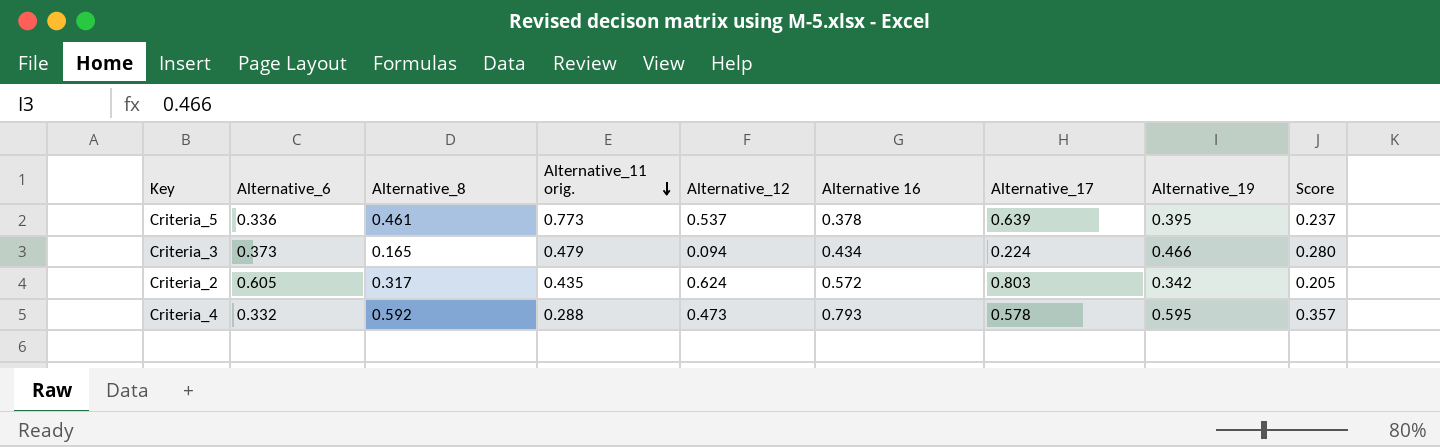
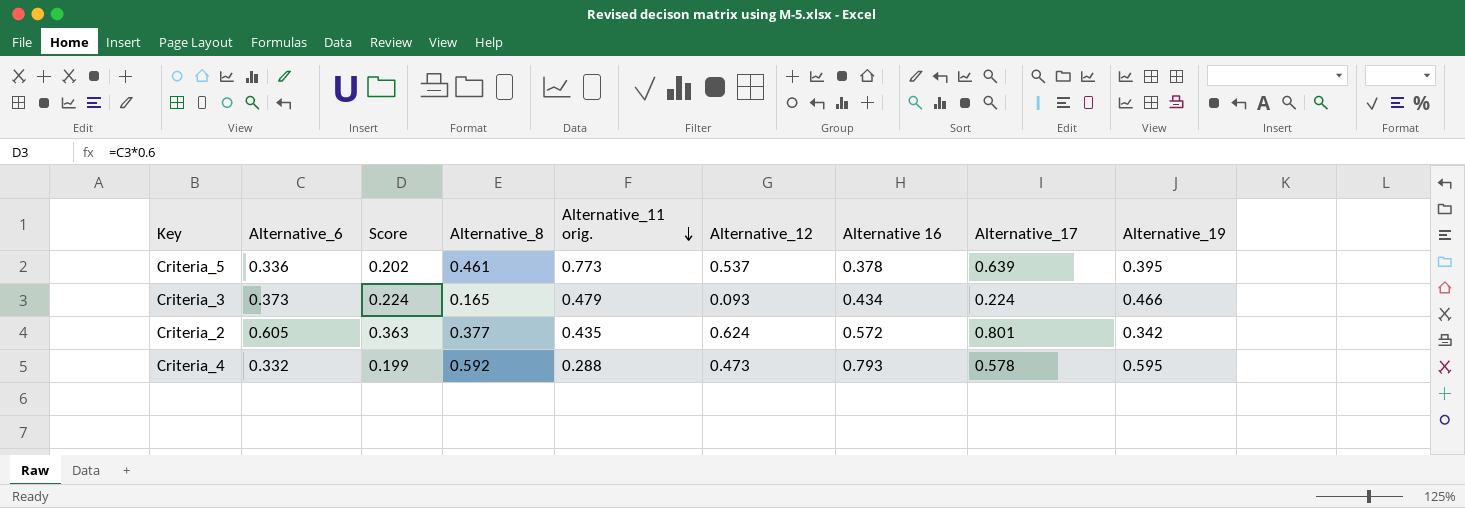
column Score | formula: [Alternative_19] * 0.6 -> [Alternative_6] * 0.6
column Score | position: 9 -> 3
Criteria_3 | Alternative_12: 0.094 -> 0.093
Criteria_2 | Alternative_8: 0.317 -> 0.377
Criteria_2 | Alternative_17: 0.803 -> 0.801

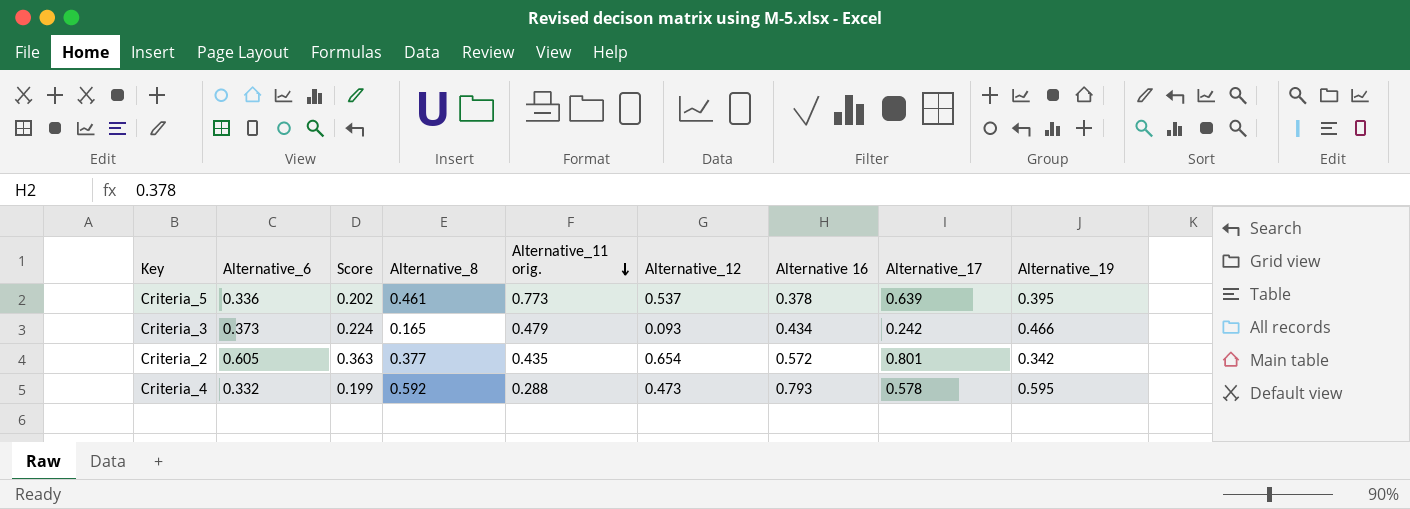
Criteria_3 | Alternative_17: 0.224 -> 0.242
Criteria_2 | Alternative_12: 0.624 -> 0.654

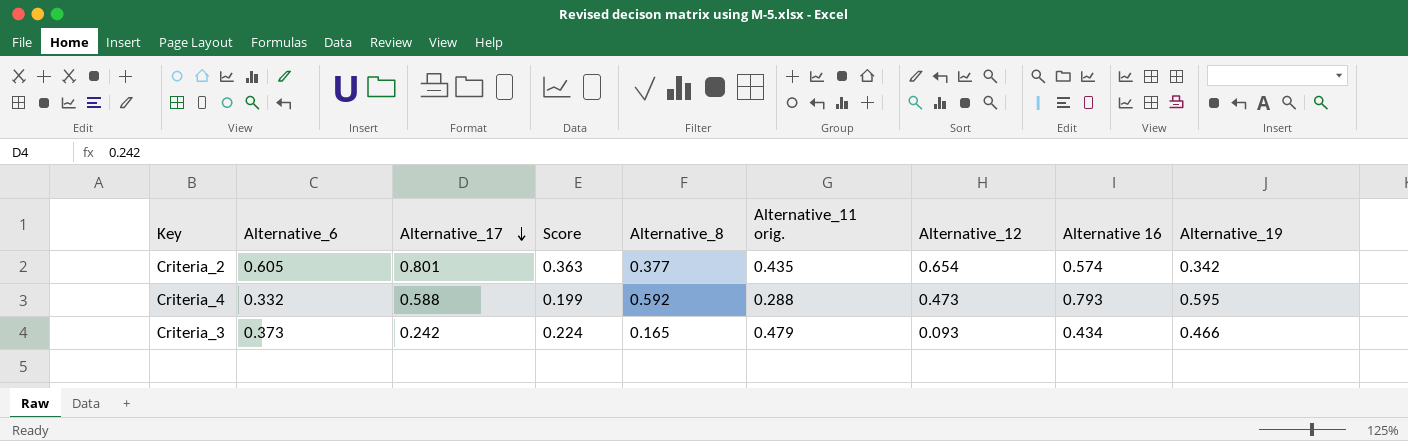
row order: Alternative_11 orig. descending -> Alternative_17 descending
column Alternative_17 | position: 8 -> 3
row Criteria_5: 0.336 | 0.202 | 0.461 | 0.773 | 0.537 | 0.378 | 0.639 | 0.395 -> none
Criteria_2 | Alternative 16: 0.572 -> 0.574
Criteria_4 | Alternative_17: 0.578 -> 0.588

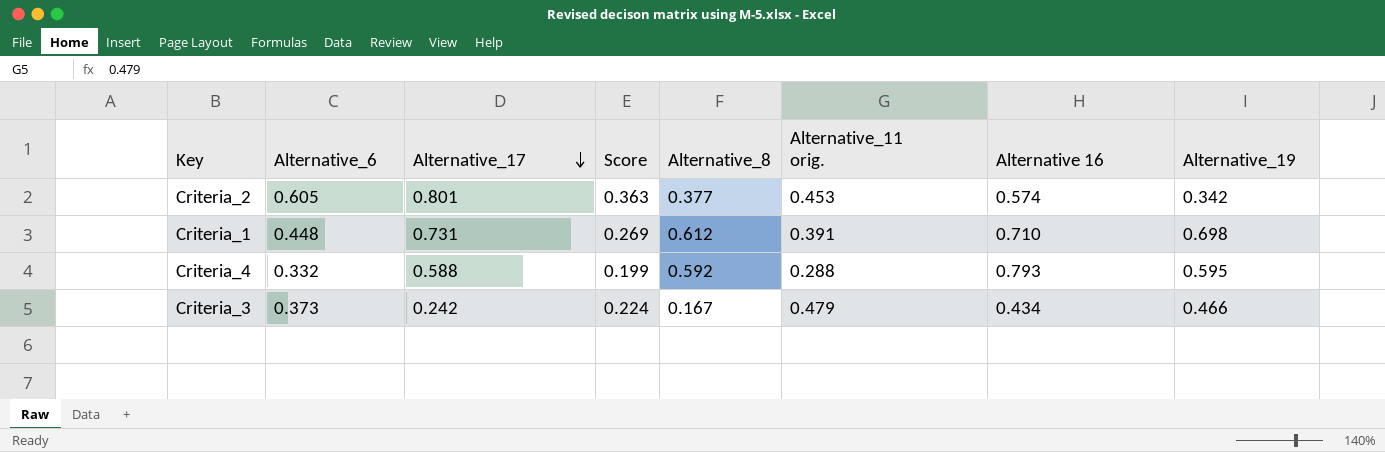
column Alternative_12 | position: 7 -> none
Criteria_2 | Alternative_11 orig.: 0.435 -> 0.453
row Criteria_1: none -> 0.448 | 0.731 | 0.269 | 0.612 | 0.391 | 0.710 | 0.698
Criteria_3 | Alternative_8: 0.165 -> 0.167

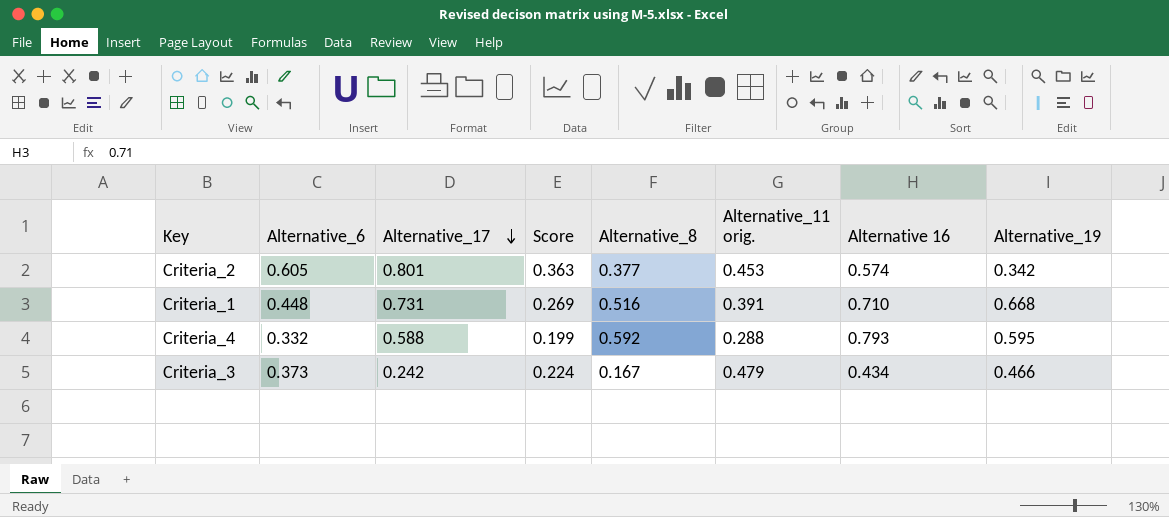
Criteria_1 | Alternative_8: 0.612 -> 0.516
Criteria_1 | Alternative_19: 0.698 -> 0.668

